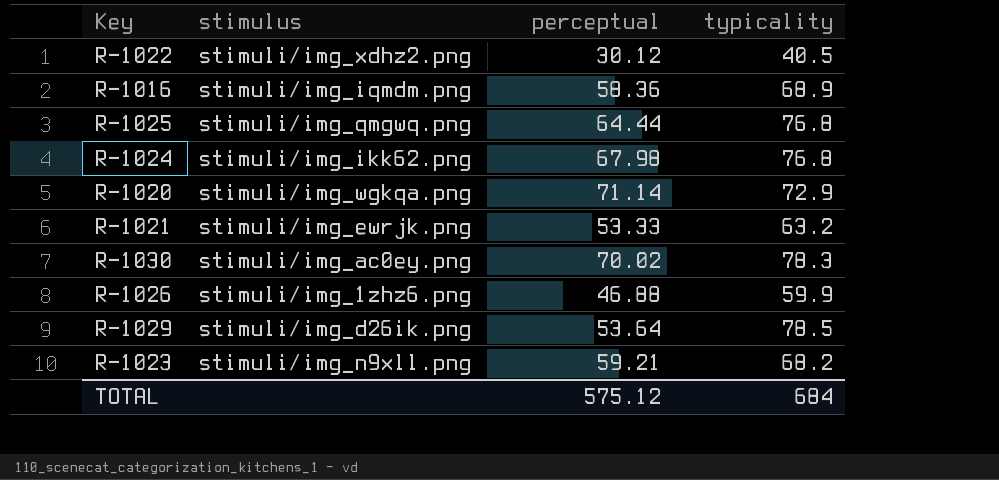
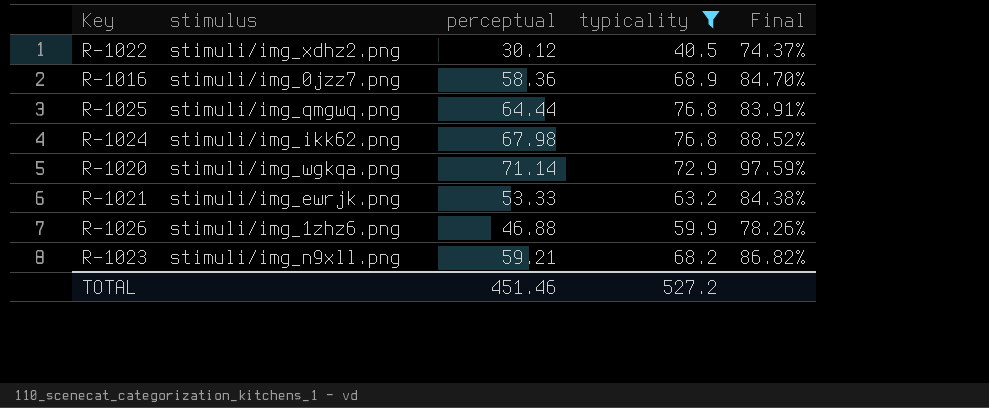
filter: none -> typicality <= 76.8
column Final | formula: none -> [perceptual] / [typicality]
R-1016 | stimulus: stimuli/img_iqmdm.png -> stimuli/img_0jzz7.png
TOTAL | perceptual: 575.12 -> 451.46
TOTAL | typicality: 684 -> 527.2

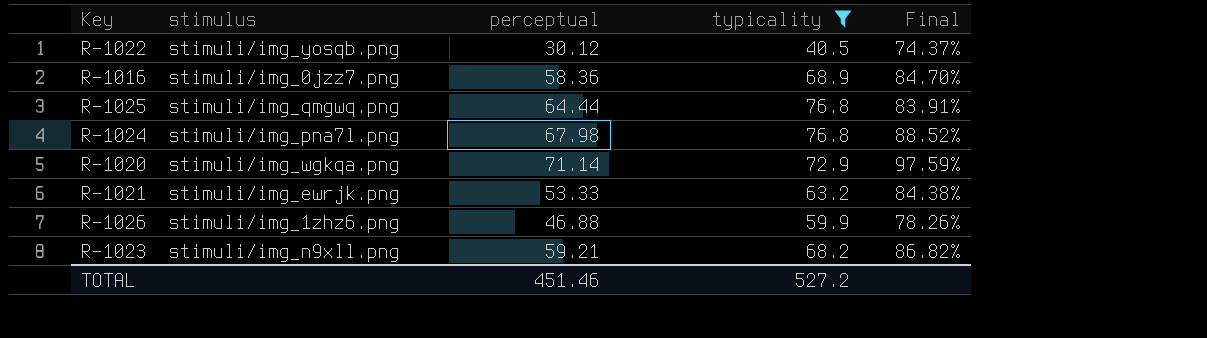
R-1022 | stimulus: stimuli/img_xdhz2.png -> stimuli/img_yosqb.png
R-1024 | stimulus: stimuli/img_ikk62.png -> stimuli/img_pna7l.png

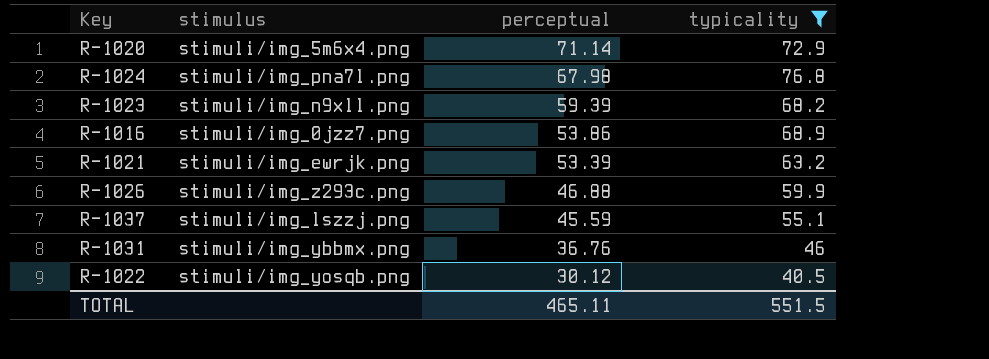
row order: none -> perceptual descending
column Final | formula: [perceptual] / [typicality] -> none
row R-1025: stimuli/img_qmgwq.png | 64.44 | 76.8 | 83.91% -> none
R-1020 | stimulus: stimuli/img_wgkqa.png -> stimuli/img_5m6x4.png
R-1023 | perceptual: 59.21 -> 59.39
R-1016 | perceptual: 58.36 -> 53.86
R-1021 | perceptual: 53.33 -> 53.39
R-1026 | stimulus: stimuli/img_1zhz6.png -> stimuli/img_z293c.png
row R-1037: none -> stimuli/img_lszzj.png | 45.59 | 55.1
row R-1031: none -> stimuli/img_ybbmx.png | 36.76 | 46
TOTAL | perceptual: 451.46 -> 465.11
TOTAL | typicality: 527.2 -> 551.5

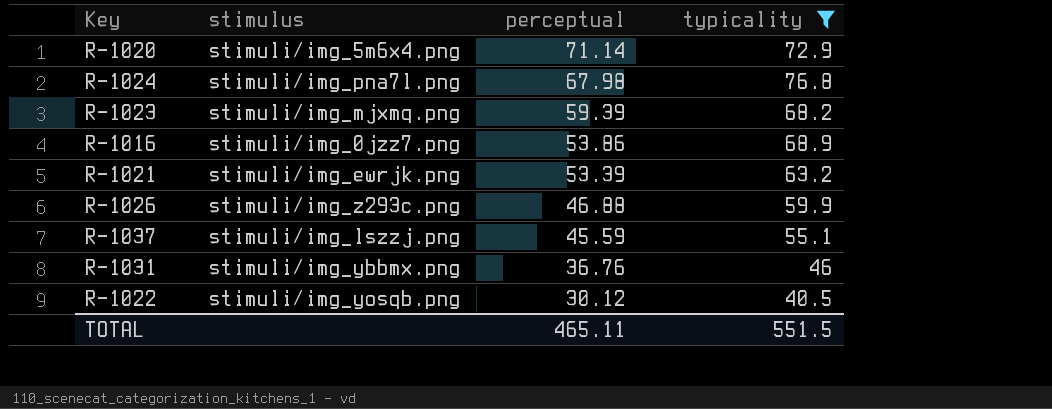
R-1023 | stimulus: stimuli/img_n9xll.png -> stimuli/img_mjxmq.png

